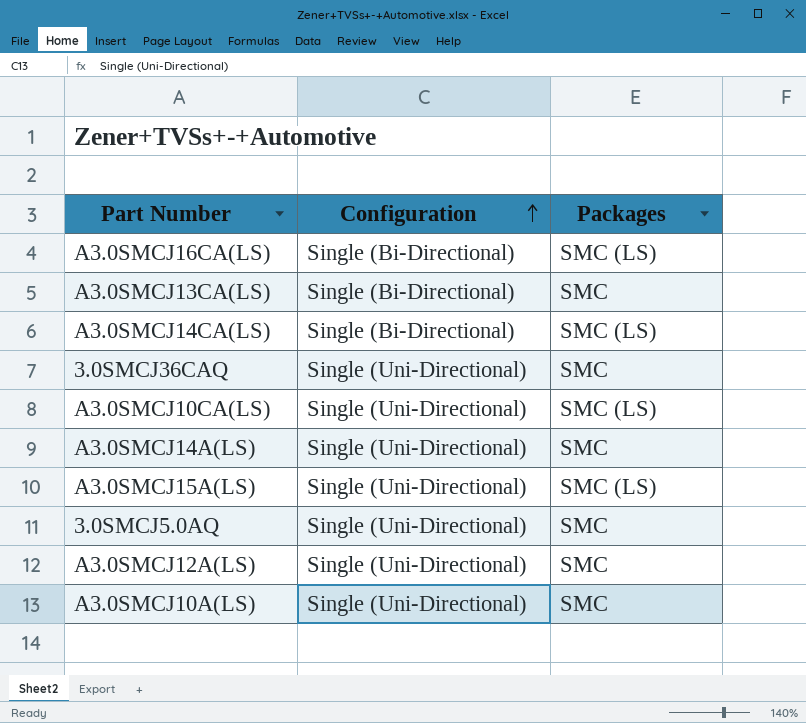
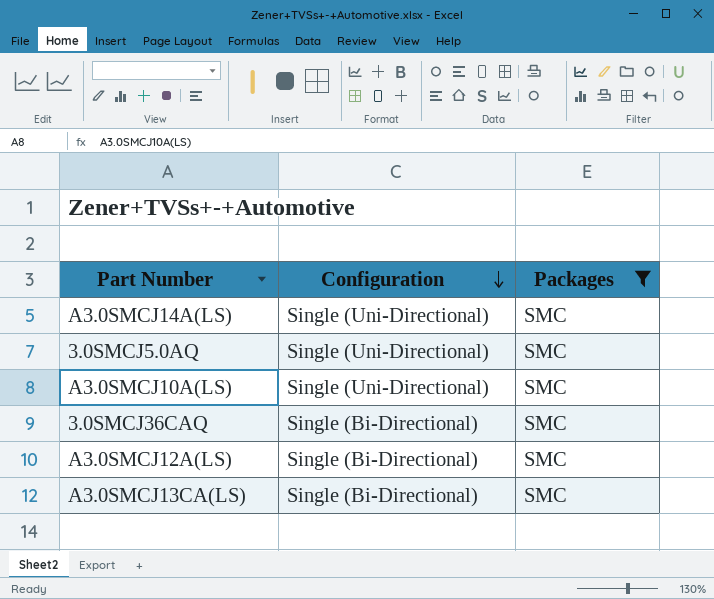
filter: none -> Packages = SMC
row order: Configuration ascending -> Configuration descending
3.0SMCJ36CAQ | Configuration: Single (Uni-Directional) -> Single (Bi-Directional)
A3.0SMCJ12A(LS) | Configuration: Single (Uni-Directional) -> Single (Bi-Directional)

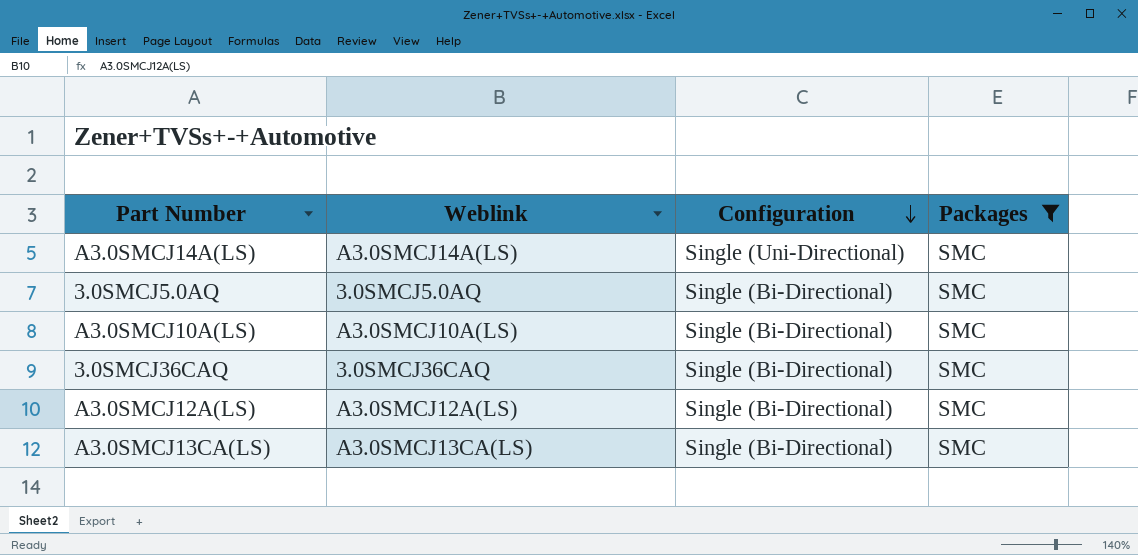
column Weblink | position: none -> 2
3.0SMCJ5.0AQ | Configuration: Single (Uni-Directional) -> Single (Bi-Directional)
A3.0SMCJ10A(LS) | Configuration: Single (Uni-Directional) -> Single (Bi-Directional)

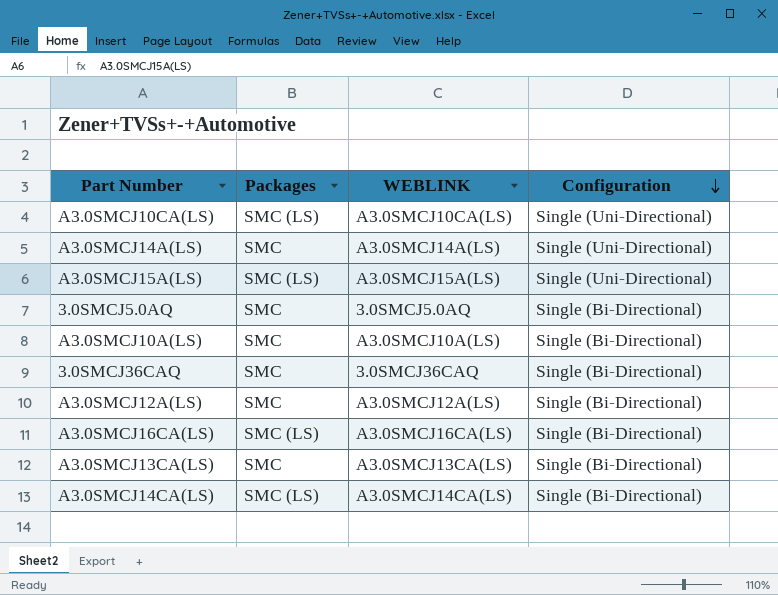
filter: Packages = SMC -> none
column Packages | position: 4 -> 2
column name: Weblink -> WEBLINK

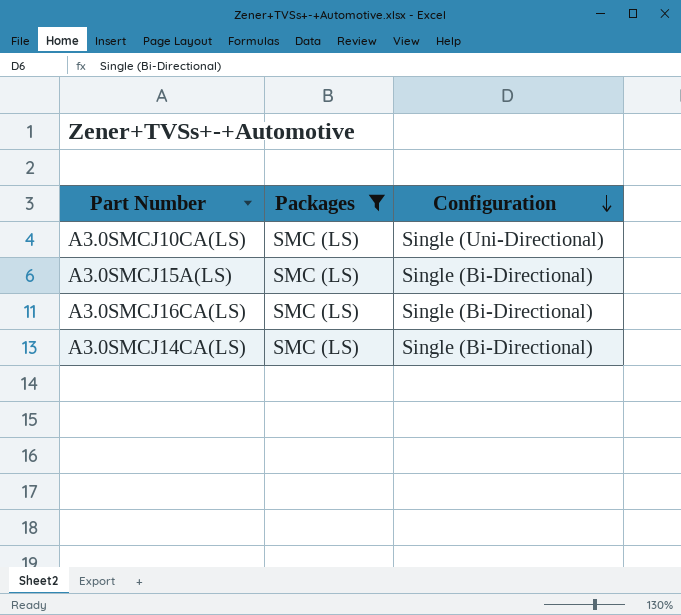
filter: none -> Packages = SMC (LS)
column WEBLINK | position: 3 -> none
A3.0SMCJ15A(LS) | Configuration: Single (Uni-Directional) -> Single (Bi-Directional)

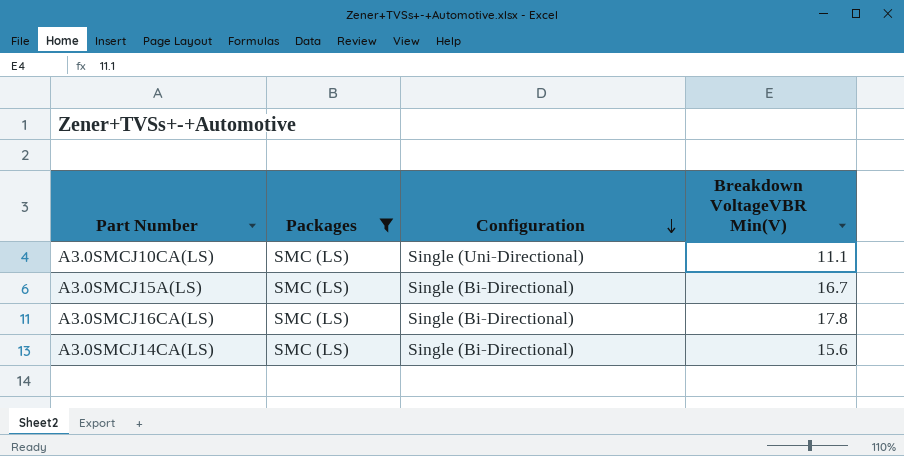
column Breakdown VoltageVBR Min(V) | position: none -> 4

